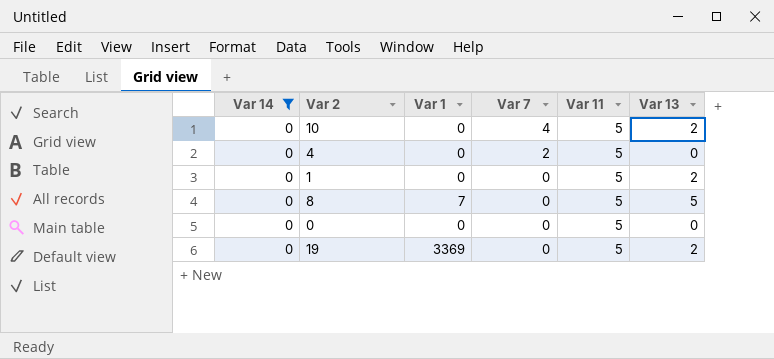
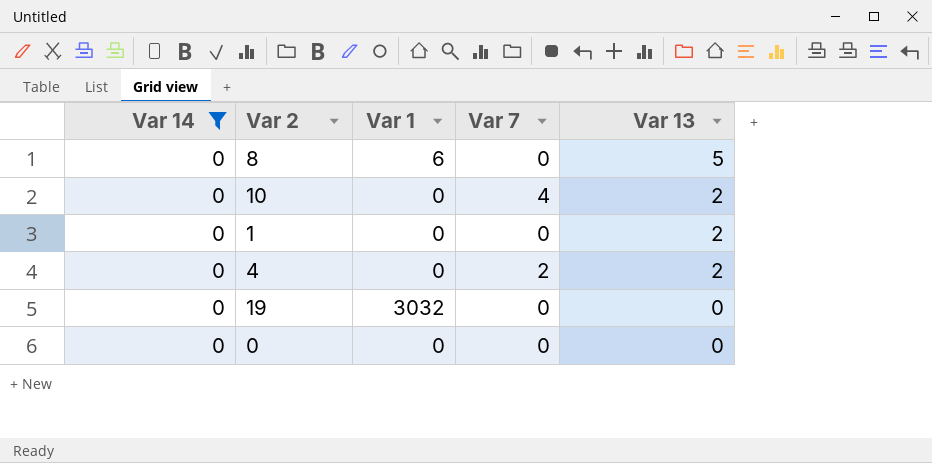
row order: Var 7 descending -> Var 13 descending
column Var 11 | position: 5 -> none
8 | Var 1: 7 -> 6
4 | Var 13: 0 -> 2
19 | Var 1: 3369 -> 3032
19 | Var 13: 2 -> 0

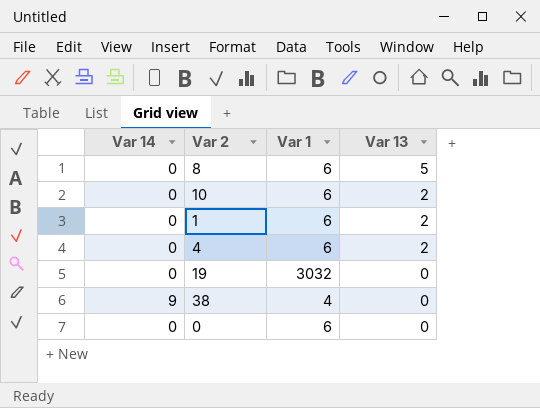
filter: Var 14 = 0 -> none
column Var 7 | position: 4 -> none
10 | Var 1: 0 -> 6
1 | Var 1: 0 -> 6
4 | Var 1: 0 -> 6
0 | Var 1: 0 -> 6

